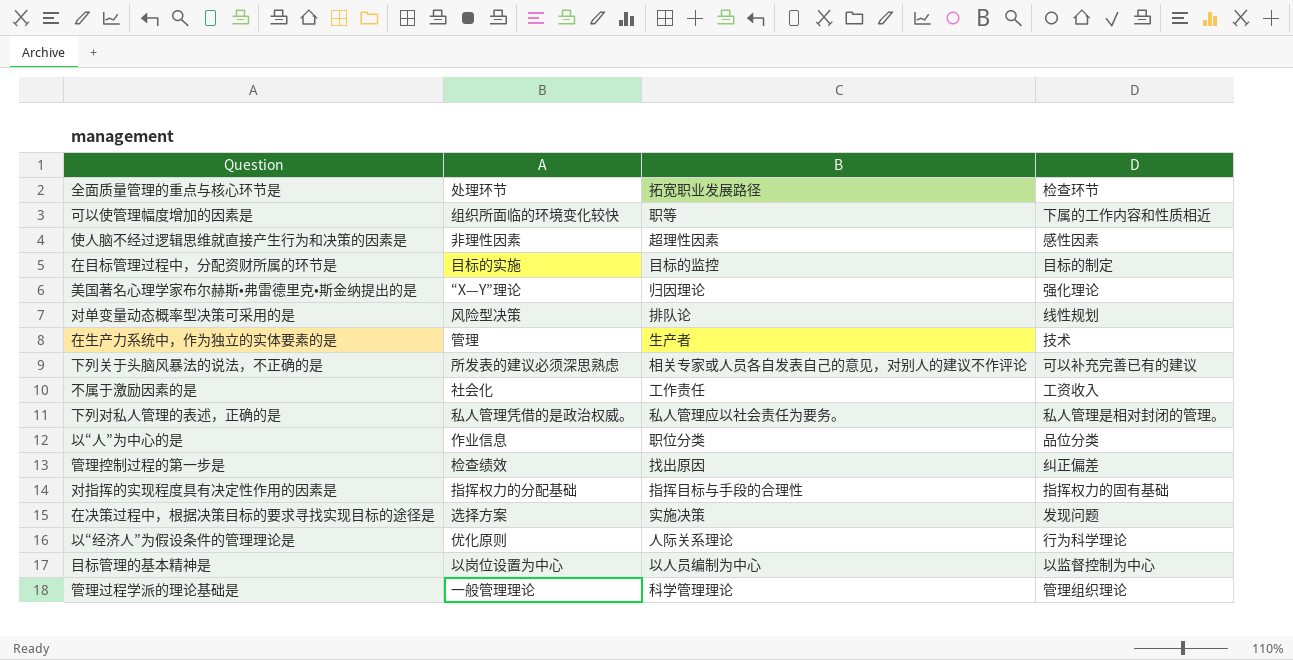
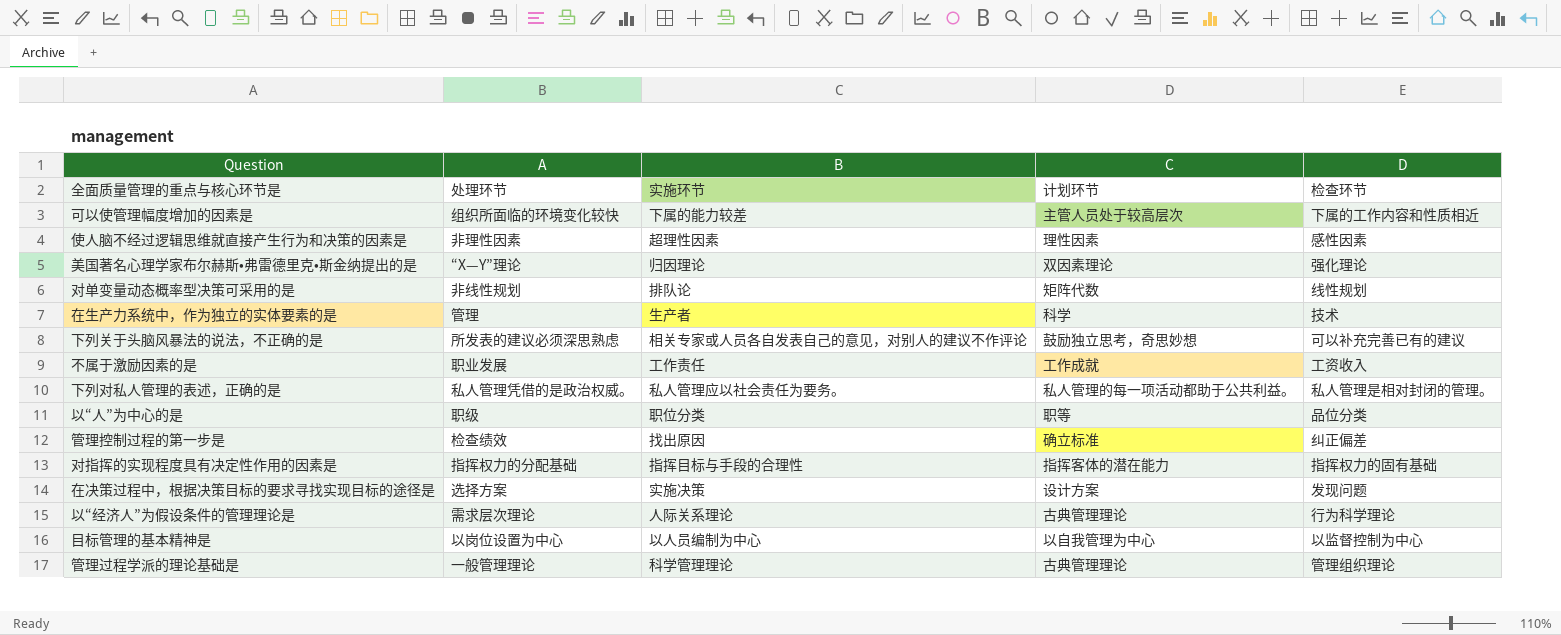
column C | position: none -> 4
row 在目标管理过程中，分配资财所属的环节是: 目标的实施 | 目标的监控 | 目标的制定 -> none
全面质量管理的重点与核心环节是 | B: 拓宽职业发展路径 -> 实施环节
可以使管理幅度增加的因素是 | B: 职等 -> 下属的能力较差
对单变量动态概率型决策可采用的是 | A: 风险型决策 -> 非线性规划
不属于激励因素的是 | A: 社会化 -> 职业发展
以“人”为中心的是 | A: 作业信息 -> 职级
以“经济人”为假设条件的管理理论是 | A: 优化原则 -> 需求层次理论

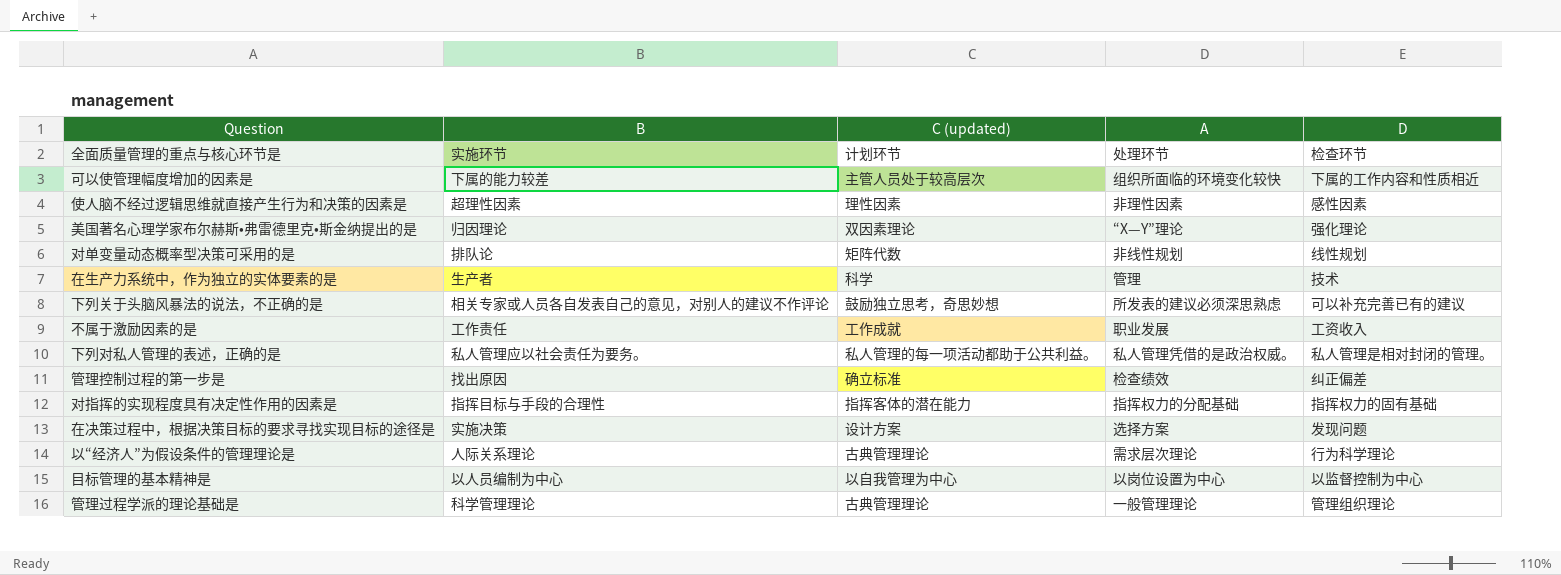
column name: C -> C (updated)
column A | position: 2 -> 4
row 以“人”为中心的是: 职级 | 职位分类 | 职等 | 品位分类 -> none

